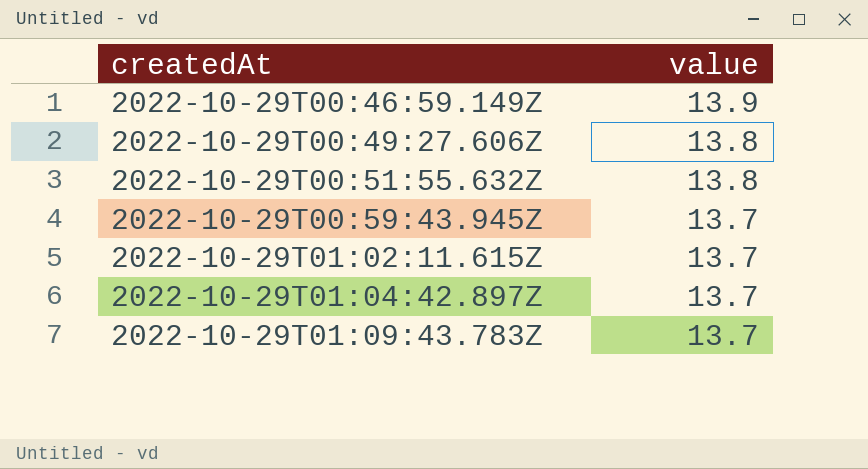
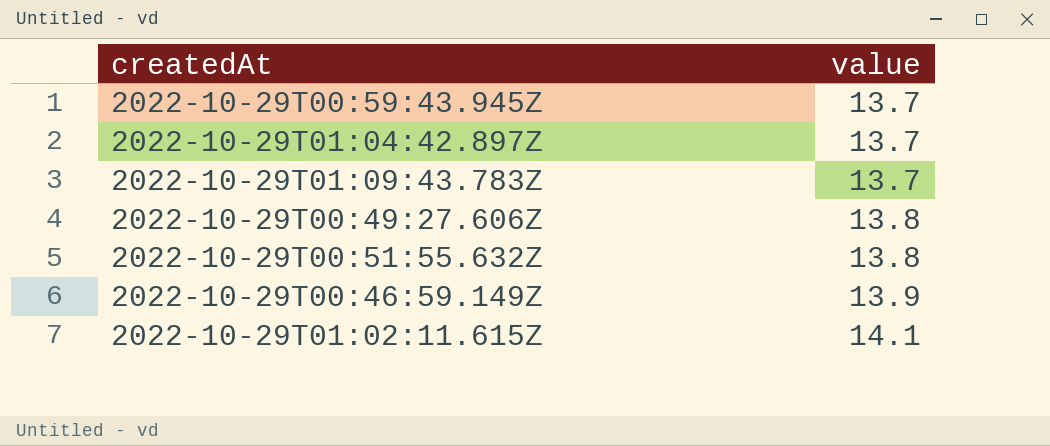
row order: createdAt ascending -> value ascending
2022-10-29T01:02:11.615Z | value: 13.7 -> 14.1

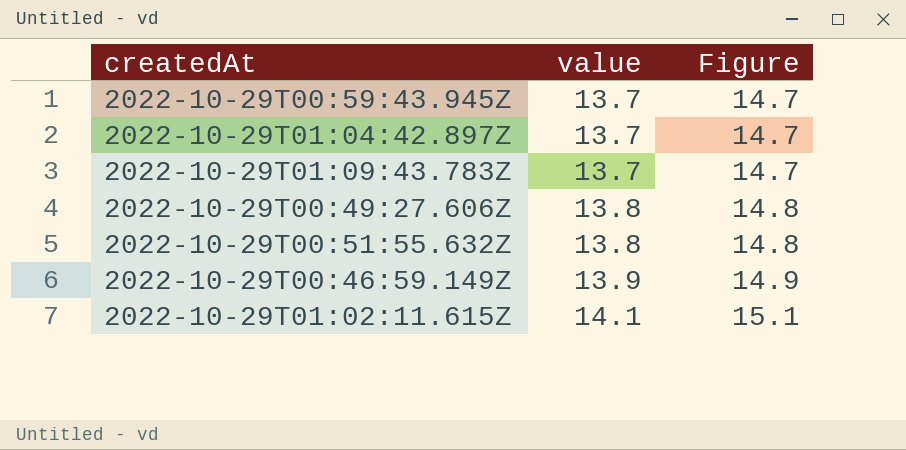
column Figure | formula: none -> [value] + 1

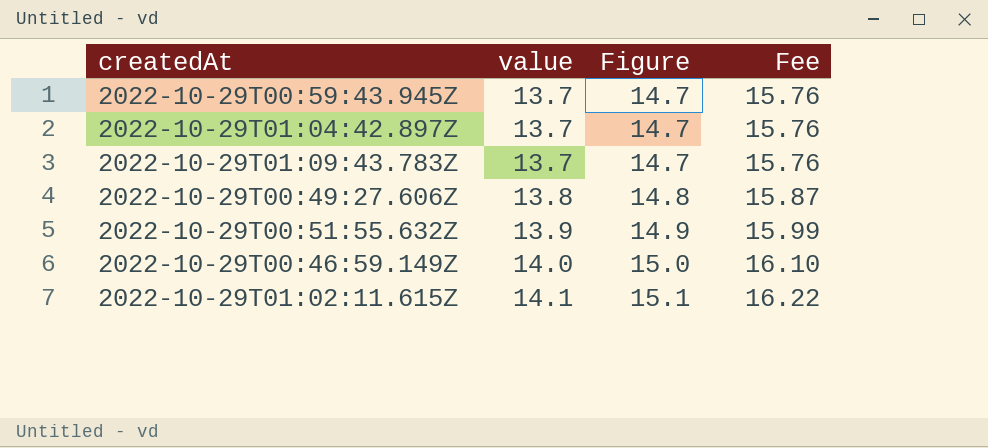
column Fee | formula: none -> [value] * 1.15
2022-10-29T00:51:55.632Z | value: 13.8 -> 13.9
2022-10-29T00:51:55.632Z | Figure: 14.8 -> 14.9
2022-10-29T00:46:59.149Z | value: 13.9 -> 14.0
2022-10-29T00:46:59.149Z | Figure: 14.9 -> 15.0

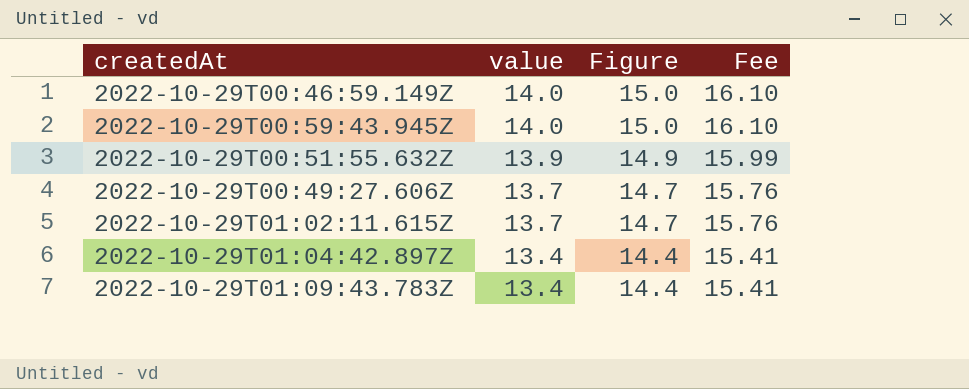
row order: value ascending -> value descending
2022-10-29T00:59:43.945Z | value: 13.7 -> 14.0
2022-10-29T00:59:43.945Z | Figure: 14.7 -> 15.0
2022-10-29T00:59:43.945Z | Fee: 15.76 -> 16.10
2022-10-29T00:49:27.606Z | value: 13.8 -> 13.7
2022-10-29T00:49:27.606Z | Figure: 14.8 -> 14.7
2022-10-29T00:49:27.606Z | Fee: 15.87 -> 15.76
2022-10-29T01:02:11.615Z | value: 14.1 -> 13.7
2022-10-29T01:02:11.615Z | Figure: 15.1 -> 14.7
2022-10-29T01:02:11.615Z | Fee: 16.22 -> 15.76
2022-10-29T01:04:42.897Z | value: 13.7 -> 13.4
2022-10-29T01:04:42.897Z | Figure: 14.7 -> 14.4
2022-10-29T01:04:42.897Z | Fee: 15.76 -> 15.41
2022-10-29T01:09:43.783Z | value: 13.7 -> 13.4
2022-10-29T01:09:43.783Z | Figure: 14.7 -> 14.4
2022-10-29T01:09:43.783Z | Fee: 15.76 -> 15.41

